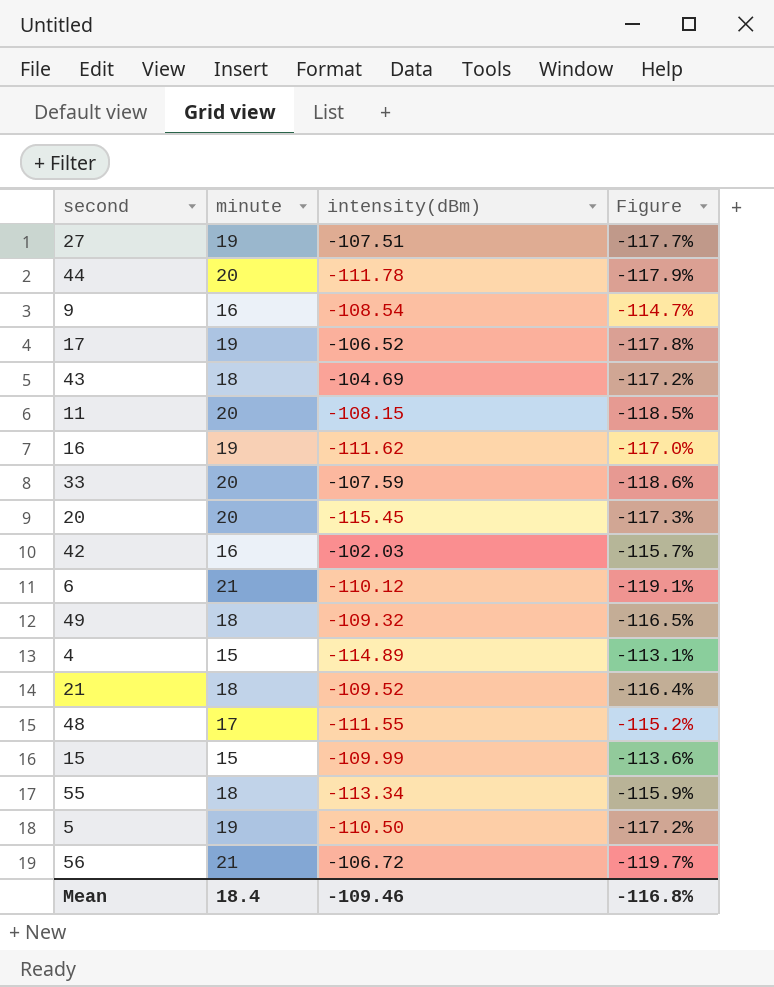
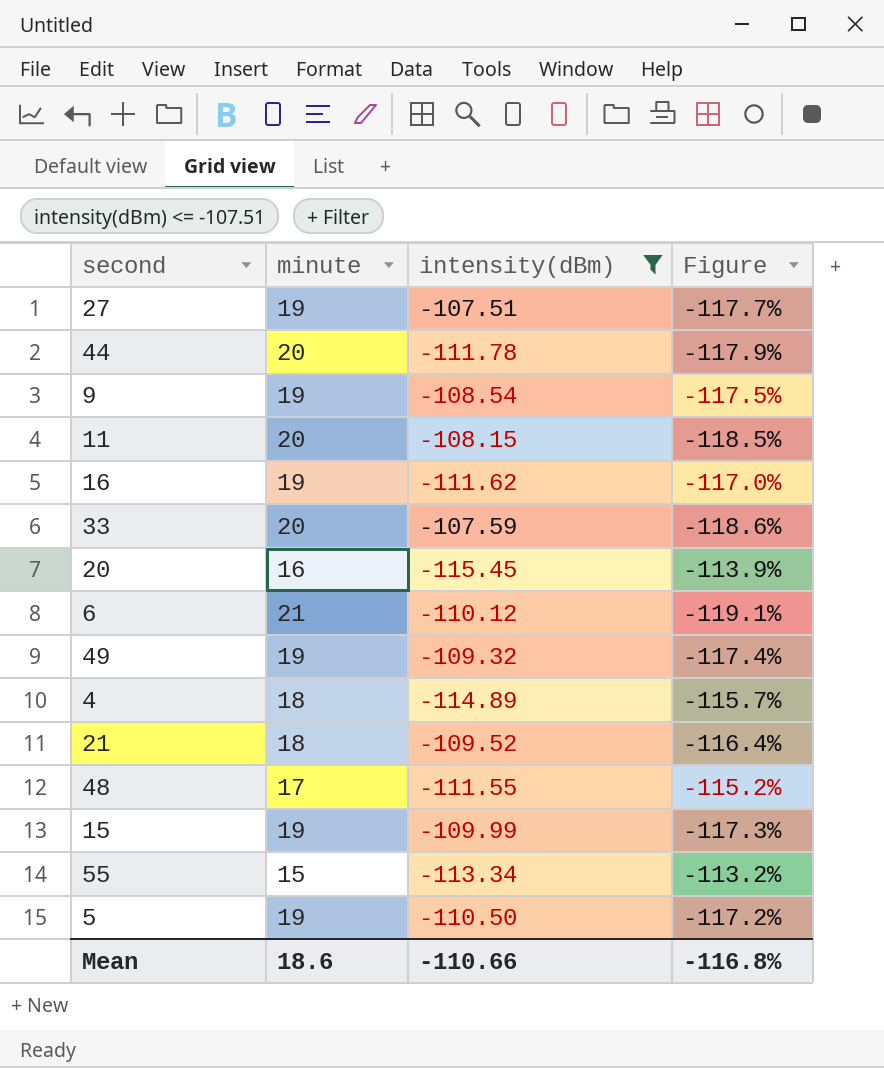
filter: none -> intensity(dBm) <= -107.51
9 | minute: 16 -> 19
9 | Figure: -114.7% -> -117.5%
20 | minute: 20 -> 16
20 | Figure: -117.3% -> -113.9%
49 | minute: 18 -> 19
49 | Figure: -116.5% -> -117.4%
4 | minute: 15 -> 18
4 | Figure: -113.1% -> -115.7%
15 | minute: 15 -> 19
15 | Figure: -113.6% -> -117.3%
55 | minute: 18 -> 15
55 | Figure: -115.9% -> -113.2%
Mean | minute: 18.4 -> 18.6
Mean | intensity(dBm): -109.46 -> -110.66

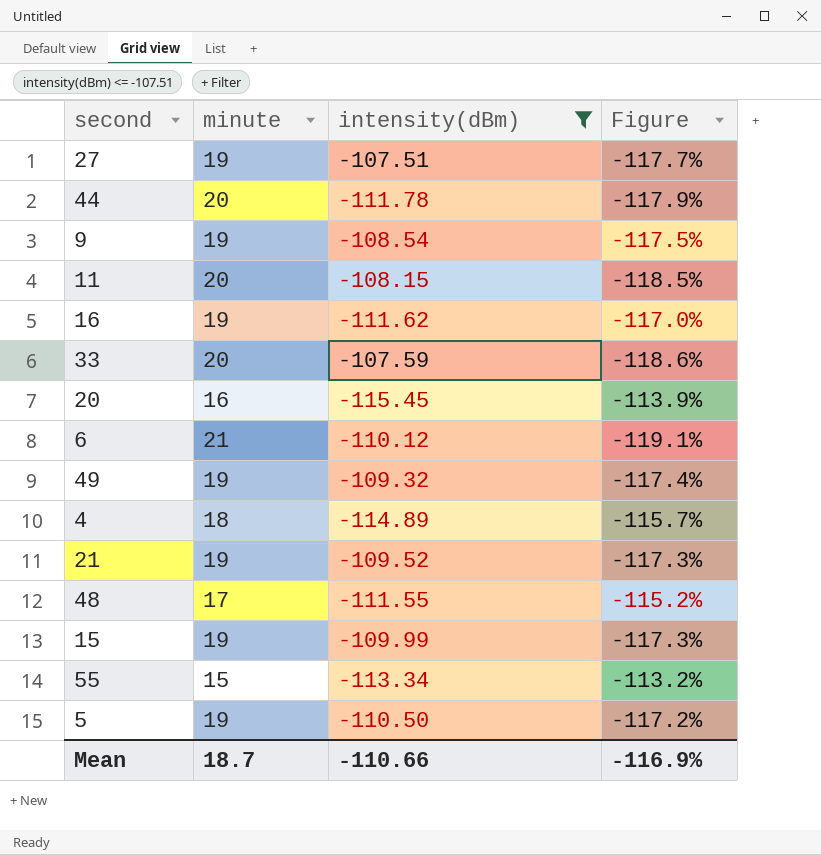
21 | minute: 18 -> 19
21 | Figure: -116.4% -> -117.3%
Mean | minute: 18.6 -> 18.7
Mean | Figure: -116.8% -> -116.9%

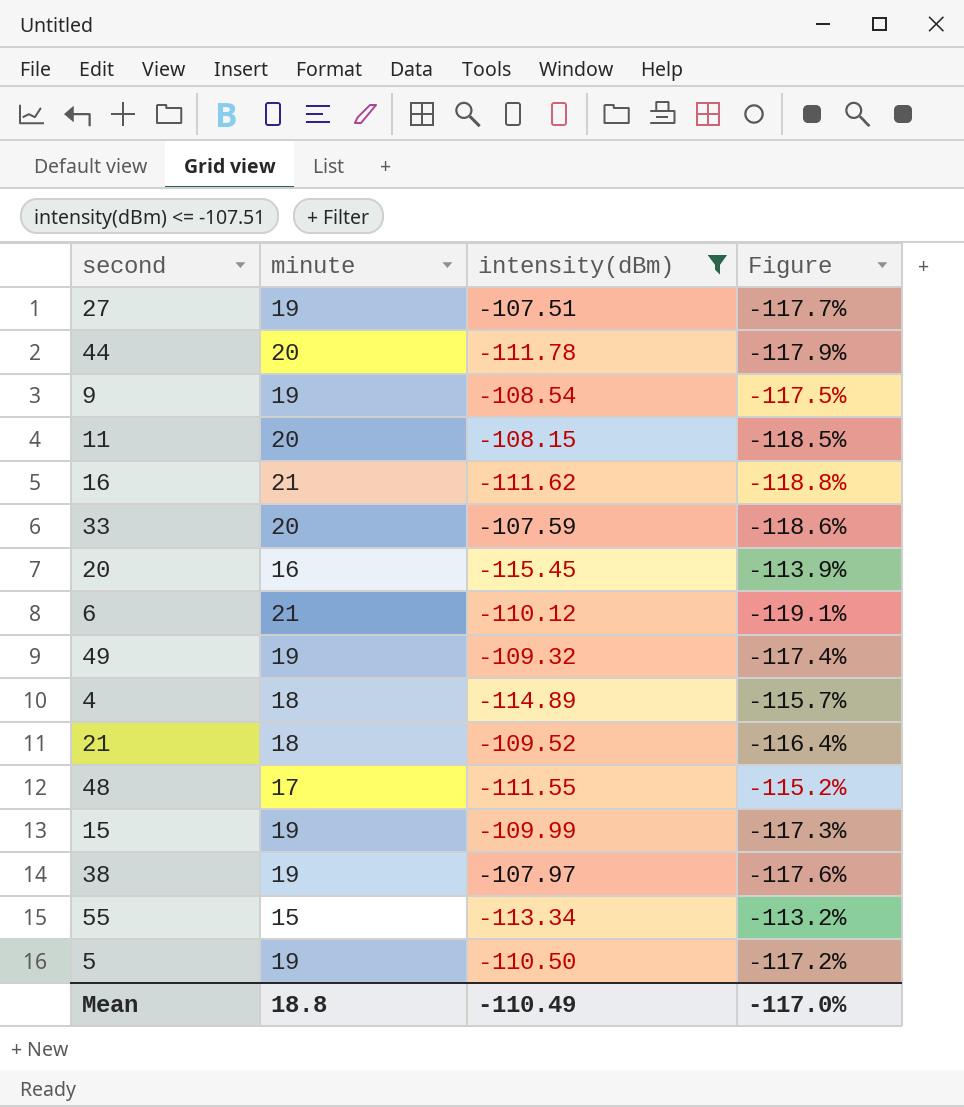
16 | minute: 19 -> 21
16 | Figure: -117.0% -> -118.8%
21 | minute: 19 -> 18
21 | Figure: -117.3% -> -116.4%
row 38: none -> 19 | -107.97 | -117.6%
Mean | minute: 18.7 -> 18.8
Mean | intensity(dBm): -110.66 -> -110.49
Mean | Figure: -116.9% -> -117.0%

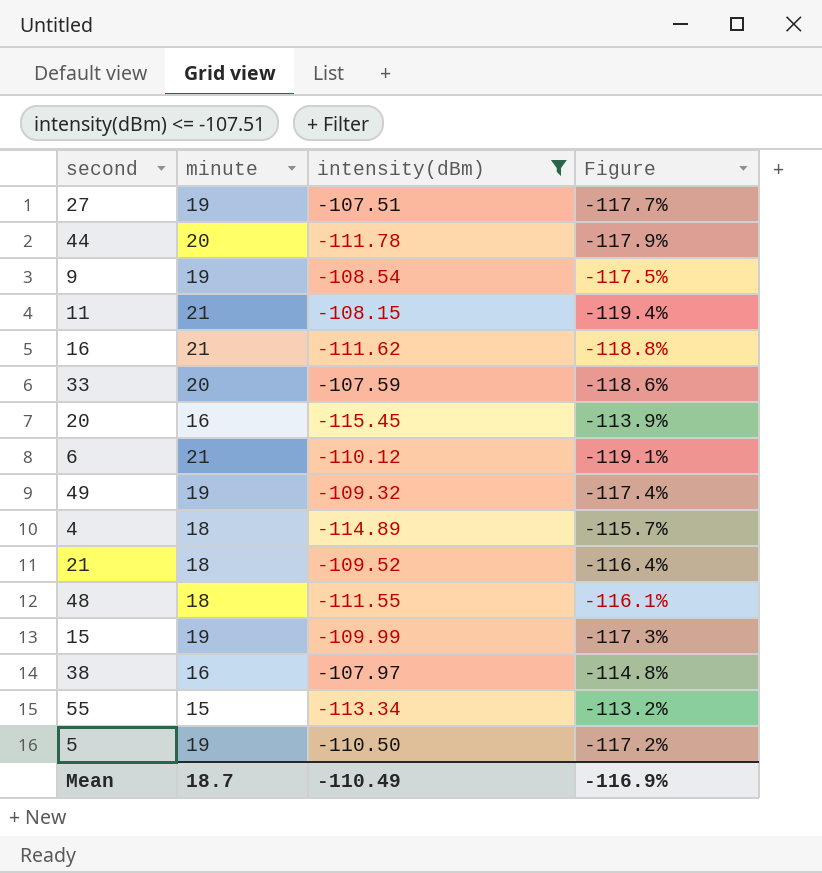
11 | minute: 20 -> 21
11 | Figure: -118.5% -> -119.4%
48 | minute: 17 -> 18
48 | Figure: -115.2% -> -116.1%
38 | minute: 19 -> 16
38 | Figure: -117.6% -> -114.8%
Mean | minute: 18.8 -> 18.7
Mean | Figure: -117.0% -> -116.9%

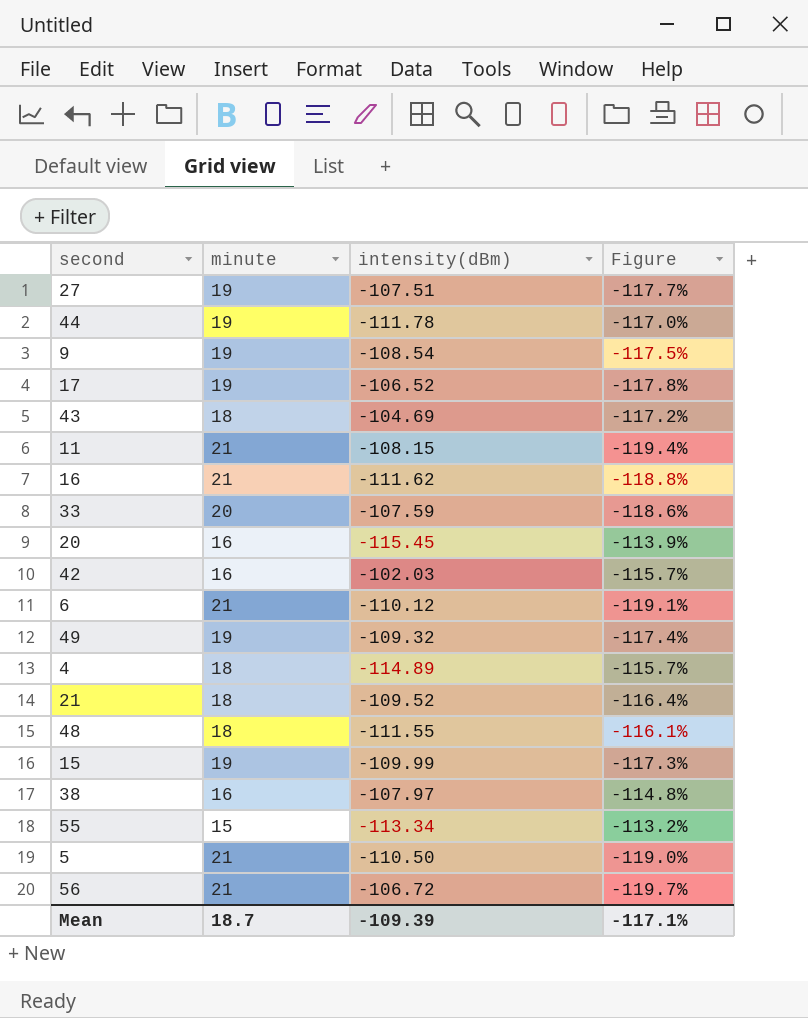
filter: intensity(dBm) <= -107.51 -> none
44 | minute: 20 -> 19
44 | Figure: -117.9% -> -117.0%
5 | minute: 19 -> 21
5 | Figure: -117.2% -> -119.0%
Mean | intensity(dBm): -110.49 -> -109.39
Mean | Figure: -116.9% -> -117.1%

